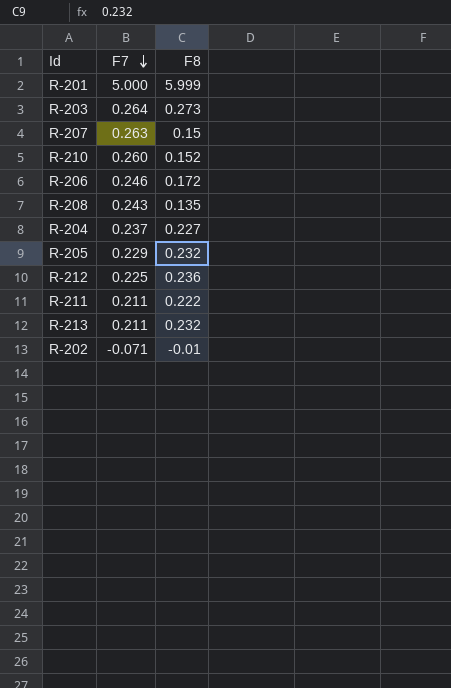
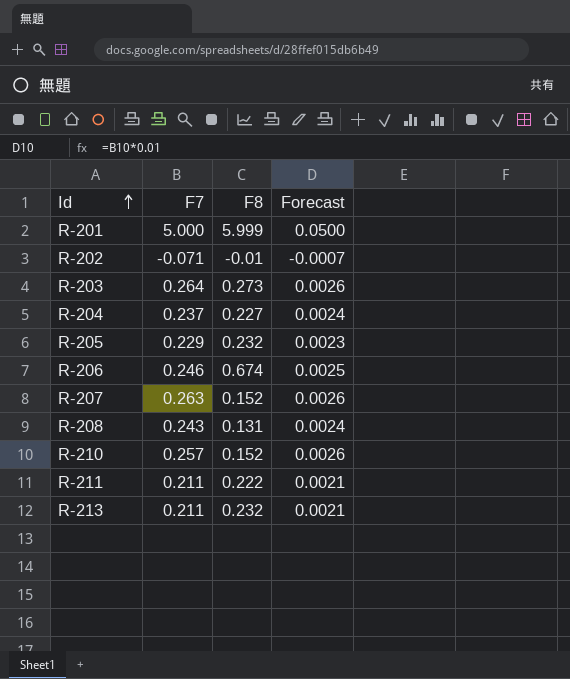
row order: F7 descending -> Id ascending
column Forecast | formula: none -> [F7] * 0.01
row R-212: 0.225 | 0.236 -> none
R-206 | F8: 0.172 -> 0.674
R-207 | F8: 0.15 -> 0.152
R-208 | F8: 0.135 -> 0.131
R-210 | F7: 0.260 -> 0.257

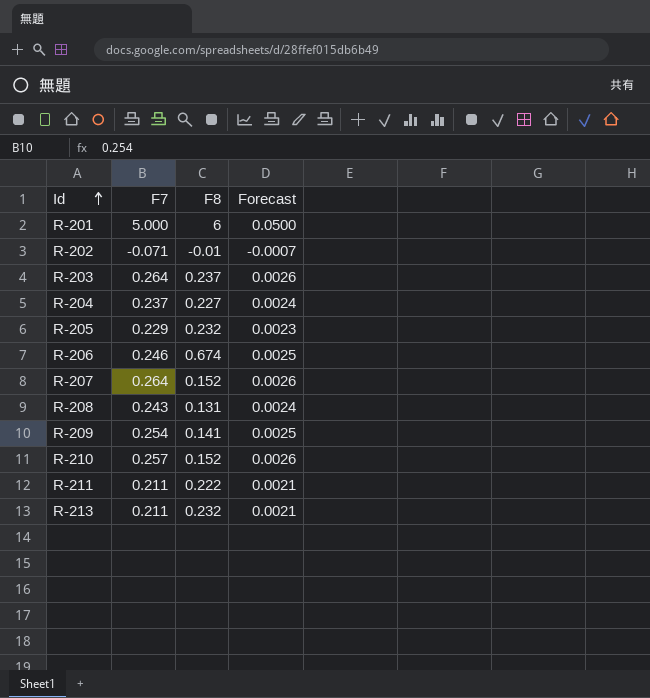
R-201 | F8: 5.999 -> 6
R-203 | F8: 0.273 -> 0.237
R-207 | F7: 0.263 -> 0.264
row R-209: none -> 0.254 | 0.141 | 0.0025

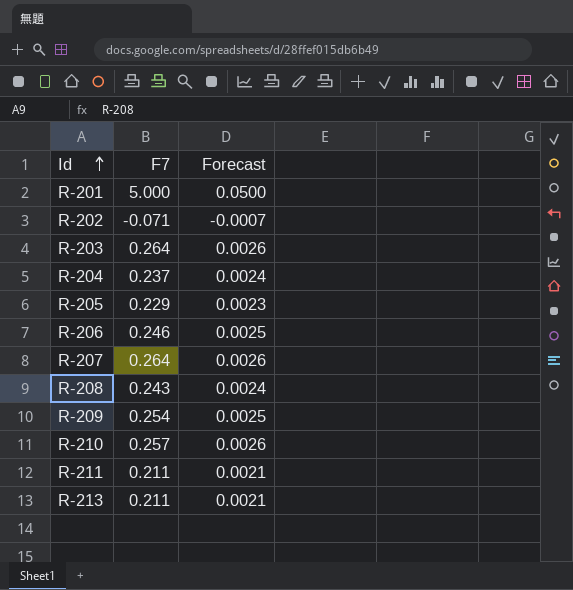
column F8 | position: 3 -> none

